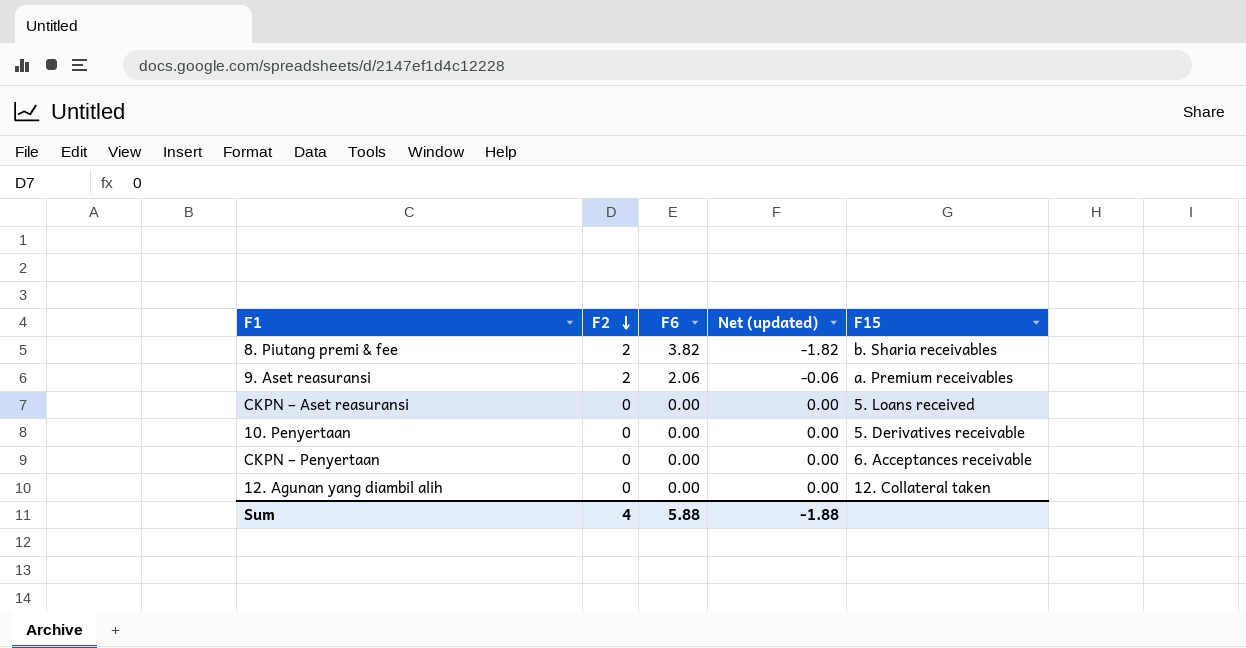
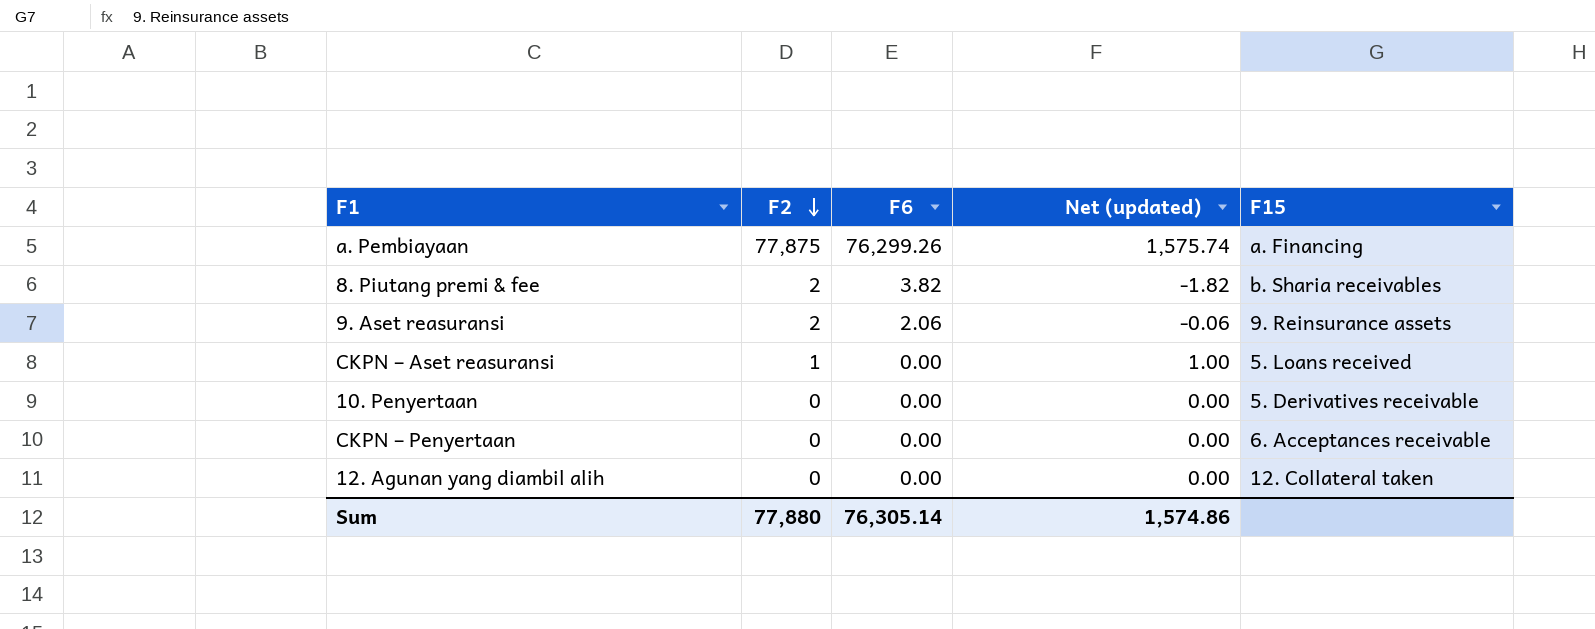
row a. Pembiayaan: none -> 77,875 | 76,299.26 | 1,575.74 | a. Financing
9. Aset reasuransi | F15: a. Premium receivables -> 9. Reinsurance assets
CKPN – Aset reasuransi | F2: 0 -> 1
CKPN – Aset reasuransi | Net (updated): 0.00 -> 1.00
Sum | F2: 4 -> 77,880
Sum | F6: 5.88 -> 76,305.14
Sum | Net (updated): -1.88 -> 1,574.86

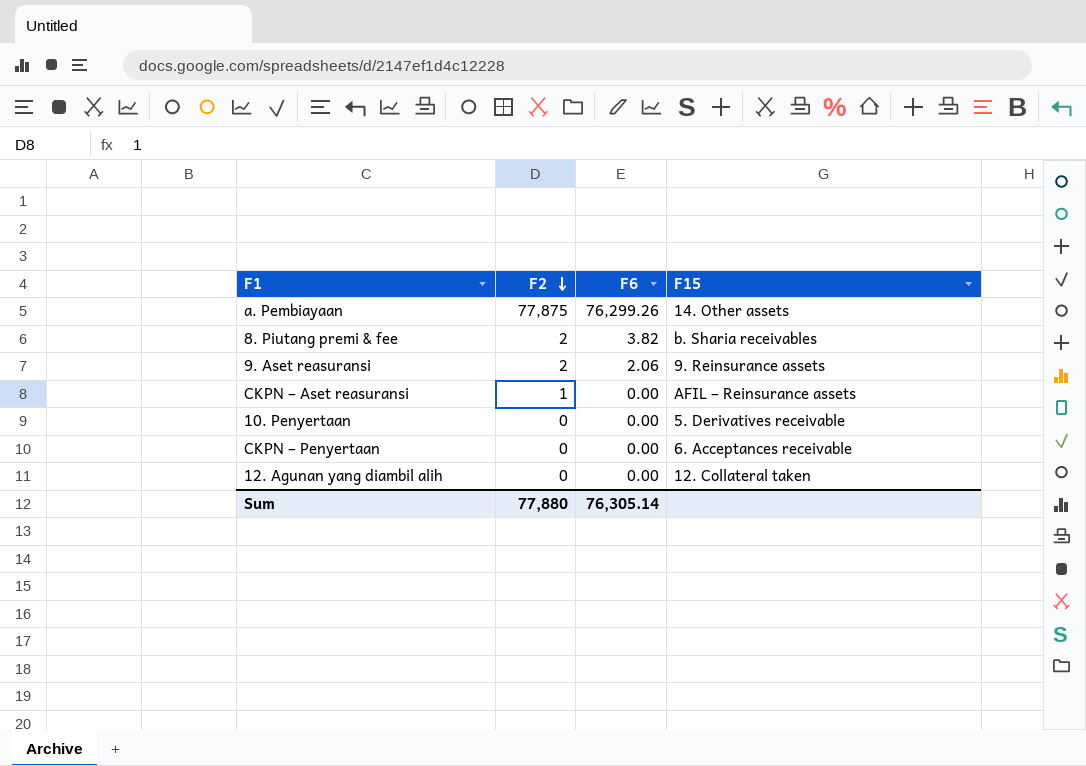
column Net (updated) | formula: [F2] - [F6] -> none
a. Pembiayaan | F15: a. Financing -> 14. Other assets
CKPN – Aset reasuransi | F15: 5. Loans received -> AFIL – Reinsurance assets

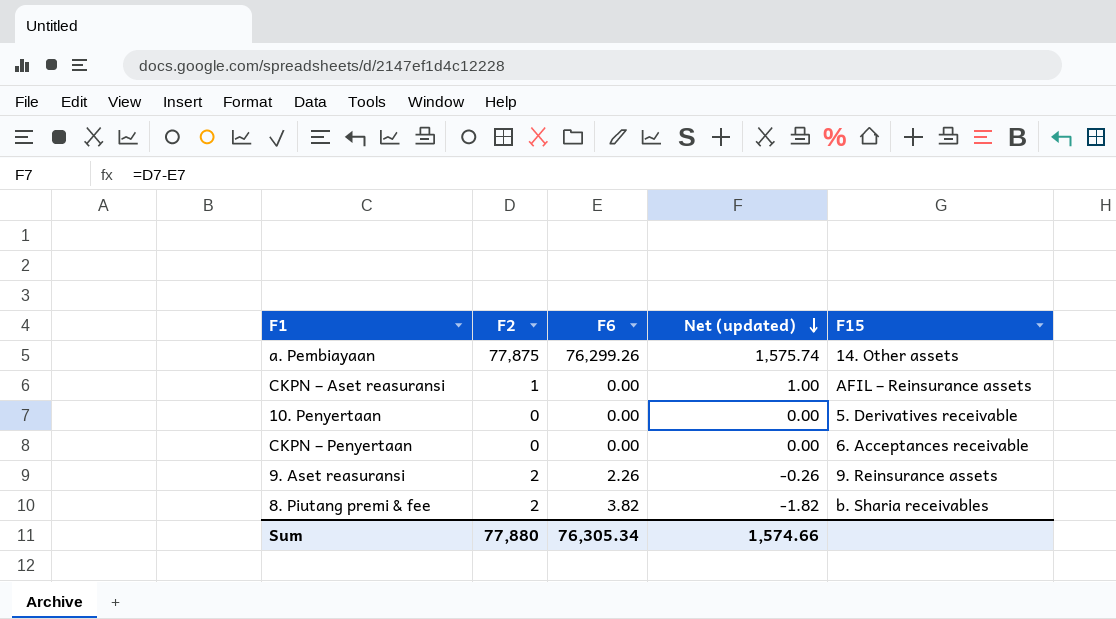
row order: F2 descending -> Net (updated) descending
column Net (updated) | formula: none -> [F2] - [F6]
row 12. Agunan yang diambil alih: 0 | 0.00 | 12. Collateral taken -> none
9. Aset reasuransi | F6: 2.06 -> 2.26
Sum | F6: 76,305.14 -> 76,305.34

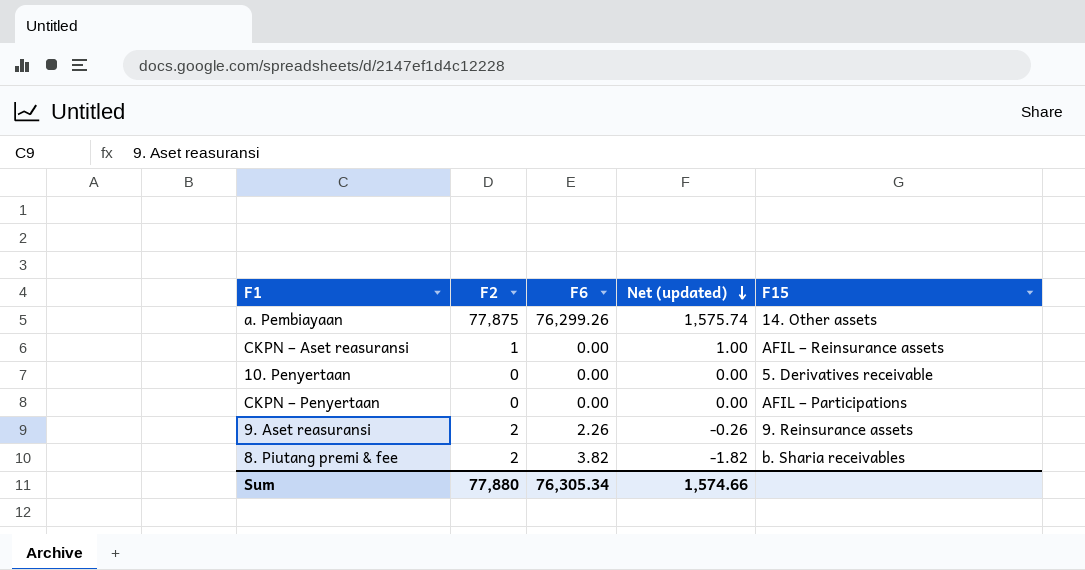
CKPN – Penyertaan | F15: 6. Acceptances receivable -> AFIL – Participations

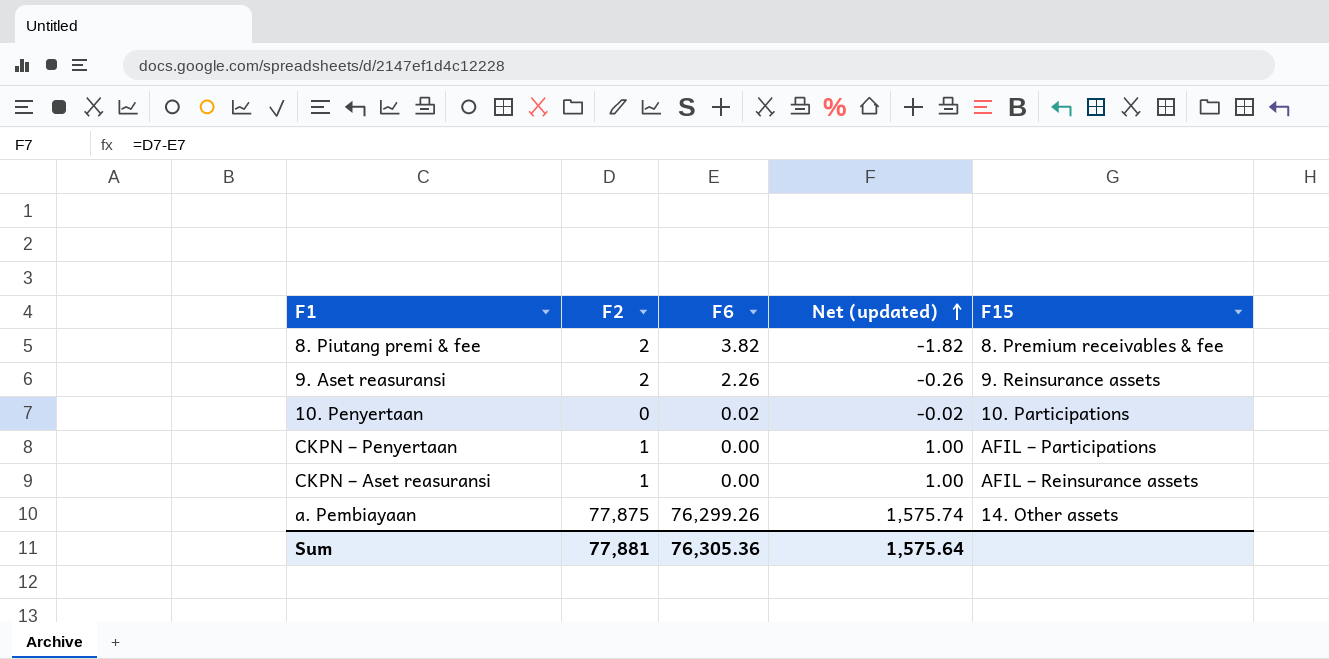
row order: Net (updated) descending -> Net (updated) ascending
8. Piutang premi & fee | F15: b. Sharia receivables -> 8. Premium receivables & fee
10. Penyertaan | F6: 0.00 -> 0.02
10. Penyertaan | Net (updated): 0.00 -> -0.02
10. Penyertaan | F15: 5. Derivatives receivable -> 10. Participations
CKPN – Penyertaan | F2: 0 -> 1
CKPN – Penyertaan | Net (updated): 0.00 -> 1.00
Sum | F2: 77,880 -> 77,881
Sum | F6: 76,305.34 -> 76,305.36
Sum | Net (updated): 1,574.66 -> 1,575.64

